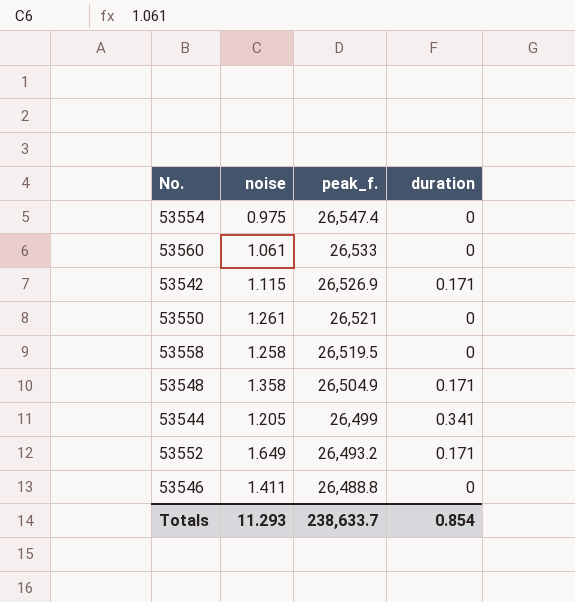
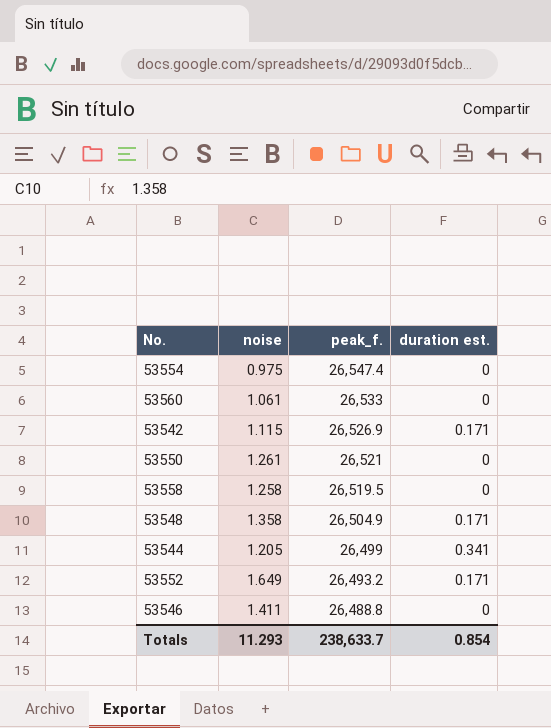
column name: duration -> duration est.

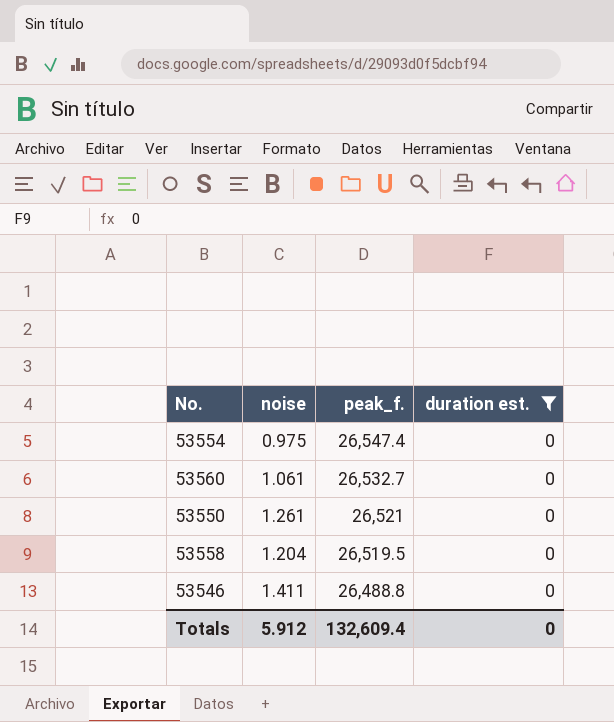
filter: none -> duration est. = 0
53560 | peak_f.: 26,533 -> 26,532.7
53558 | noise: 1.258 -> 1.204
Totals | noise: 11.293 -> 5.912
Totals | peak_f.: 238,633.7 -> 132,609.4
Totals | duration est.: 0.854 -> 0

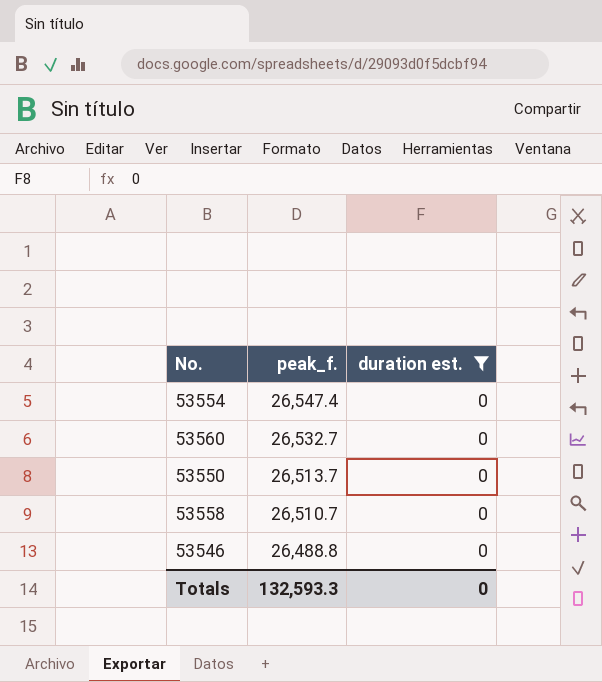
column noise | position: 2 -> none
53550 | peak_f.: 26,521 -> 26,513.7
53558 | peak_f.: 26,519.5 -> 26,510.7
Totals | peak_f.: 132,609.4 -> 132,593.3

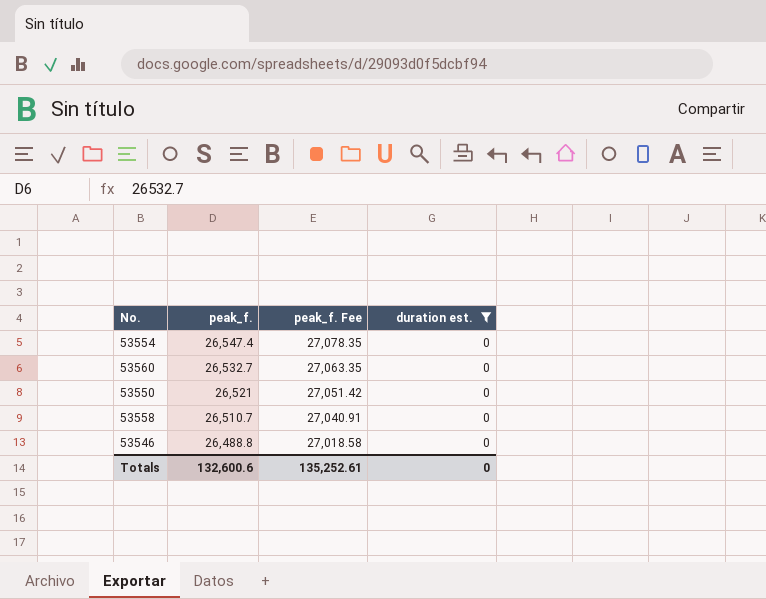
column peak_f. Fee | formula: none -> [peak_f.] * 1.02
53550 | peak_f.: 26,513.7 -> 26,521
Totals | peak_f.: 132,593.3 -> 132,600.6

